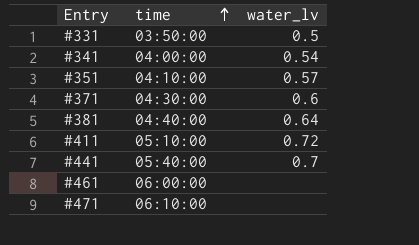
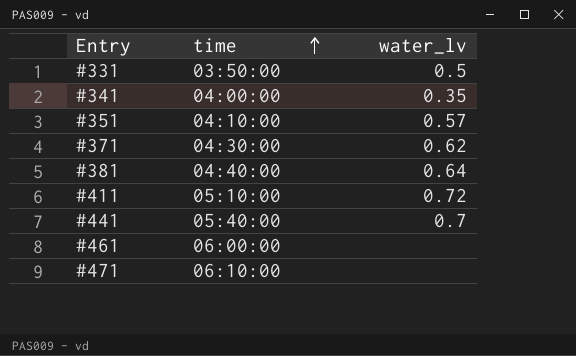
#341 | water_lv: 0.54 -> 0.35
#371 | water_lv: 0.6 -> 0.62

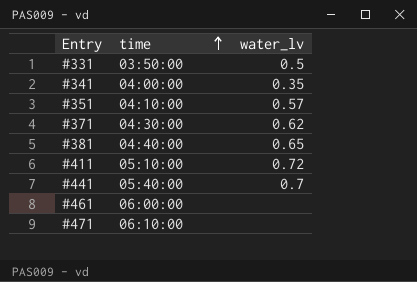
#381 | water_lv: 0.64 -> 0.65

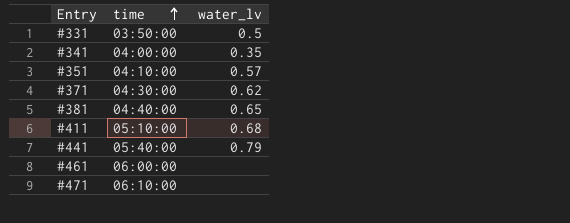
#411 | water_lv: 0.72 -> 0.68
#441 | water_lv: 0.7 -> 0.79

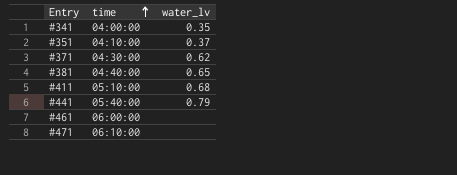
row #331: 03:50:00 | 0.5 -> none
#351 | water_lv: 0.57 -> 0.37

